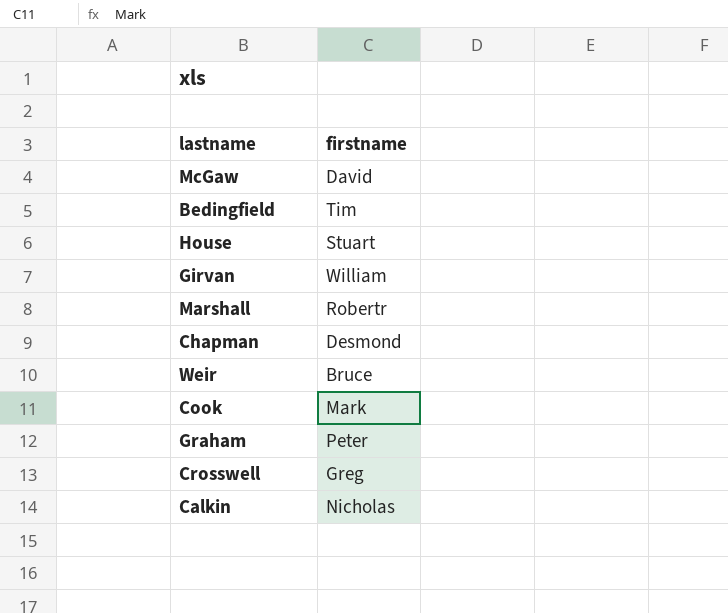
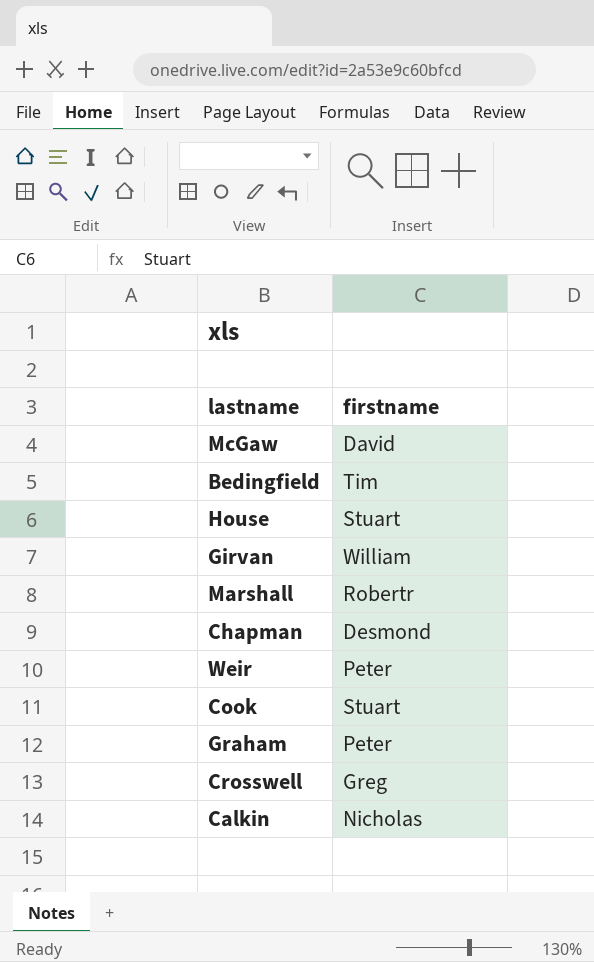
Weir | firstname: Bruce -> Peter
Cook | firstname: Mark -> Stuart

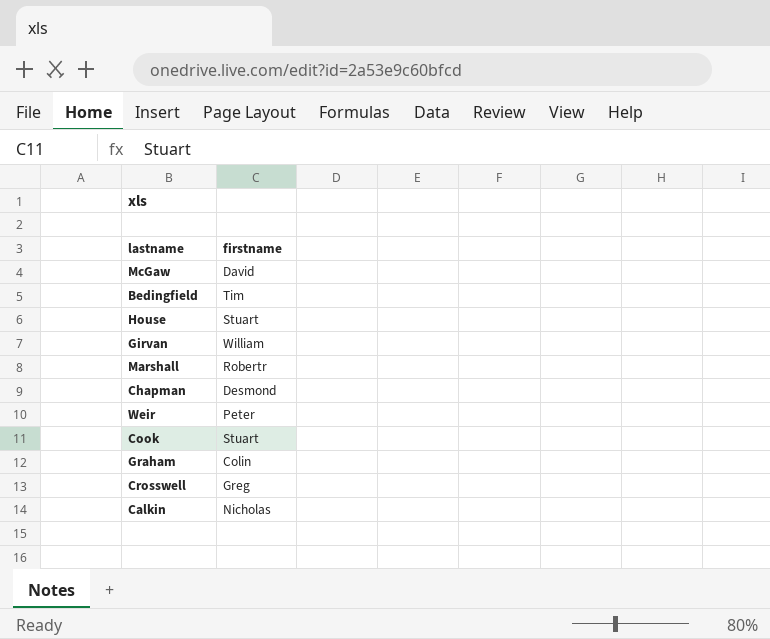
Graham | firstname: Peter -> Colin

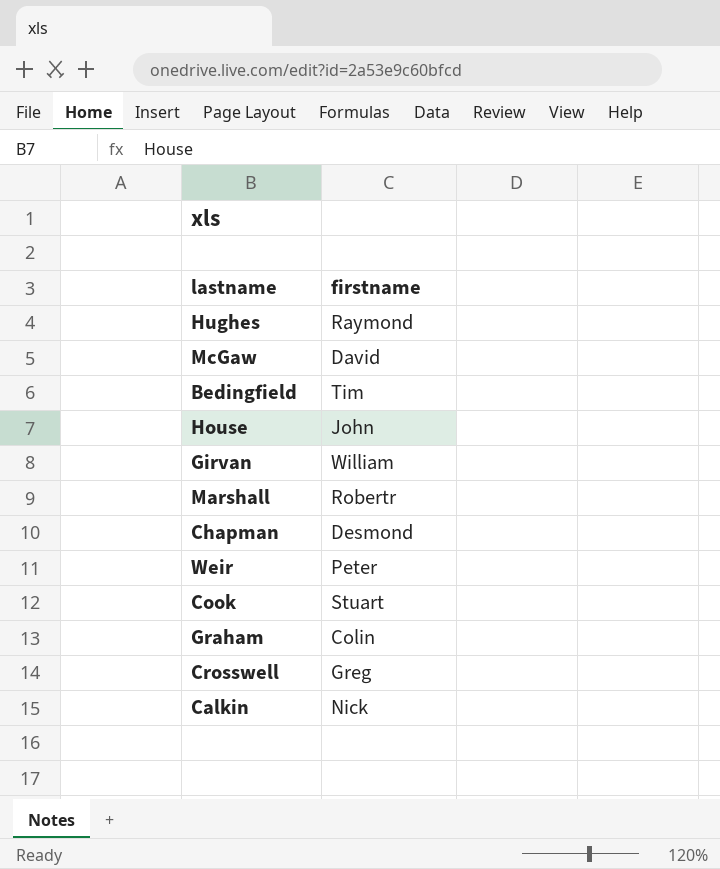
row Hughes: none -> Raymond
House | firstname: Stuart -> John
Calkin | firstname: Nicholas -> Nick

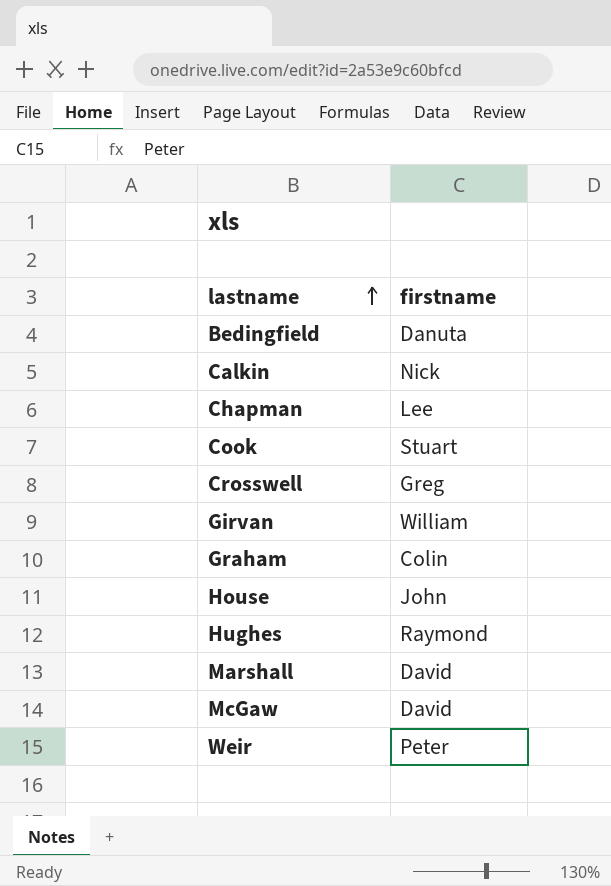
row order: none -> lastname ascending
Bedingfield | firstname: Tim -> Danuta
Chapman | firstname: Desmond -> Lee
Marshall | firstname: Robertr -> David

